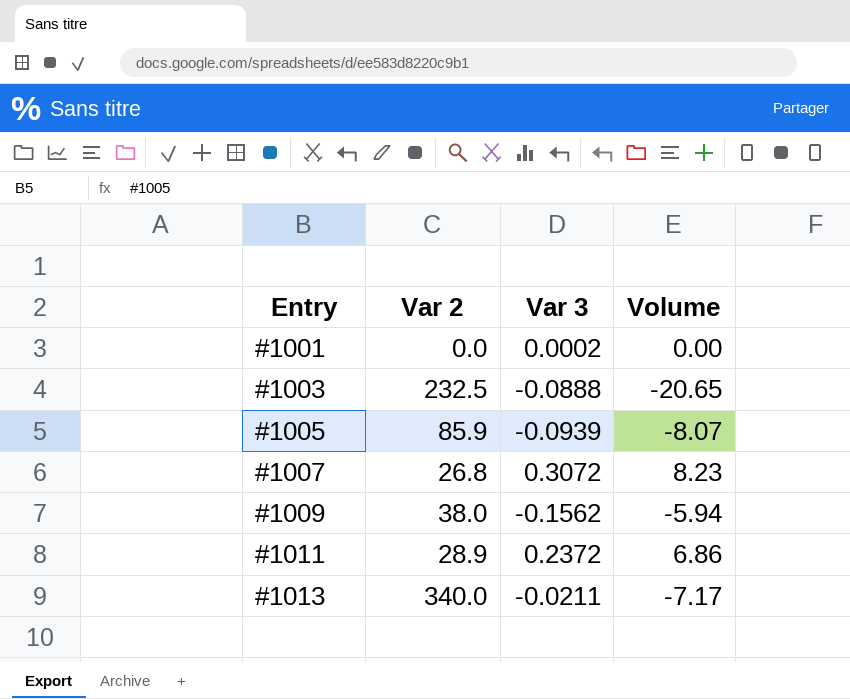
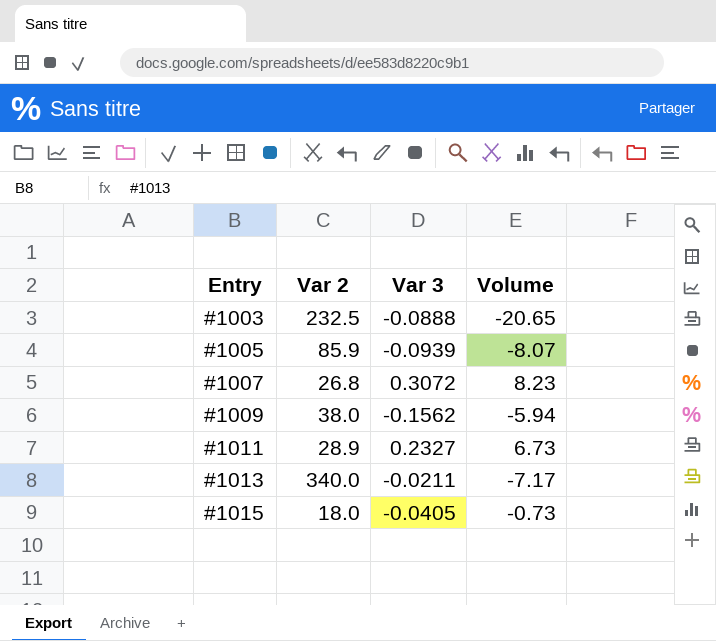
row #1001: 0.0 | 0.0002 | 0.00 -> none
#1011 | Var 3: 0.2372 -> 0.2327
#1011 | Volume: 6.86 -> 6.73
row #1015: none -> 18.0 | -0.0405 | -0.73

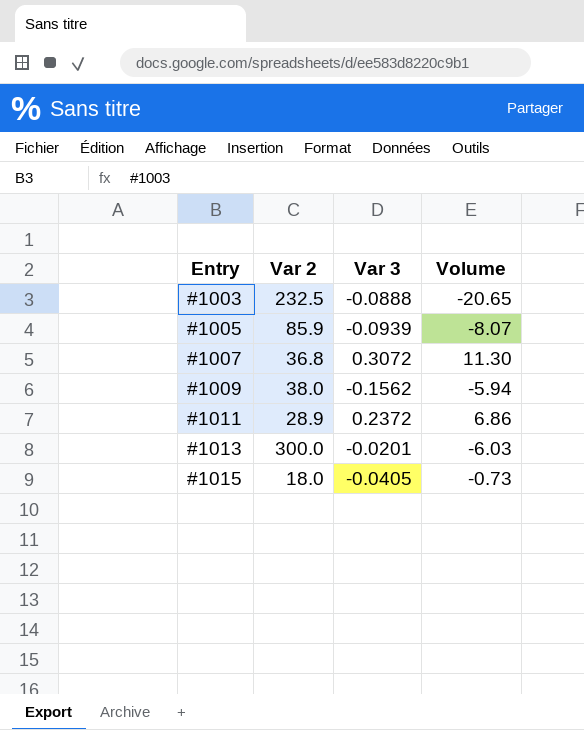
#1007 | Var 2: 26.8 -> 36.8
#1007 | Volume: 8.23 -> 11.30
#1011 | Var 3: 0.2327 -> 0.2372
#1011 | Volume: 6.73 -> 6.86
#1013 | Var 2: 340.0 -> 300.0
#1013 | Var 3: -0.0211 -> -0.0201
#1013 | Volume: -7.17 -> -6.03

